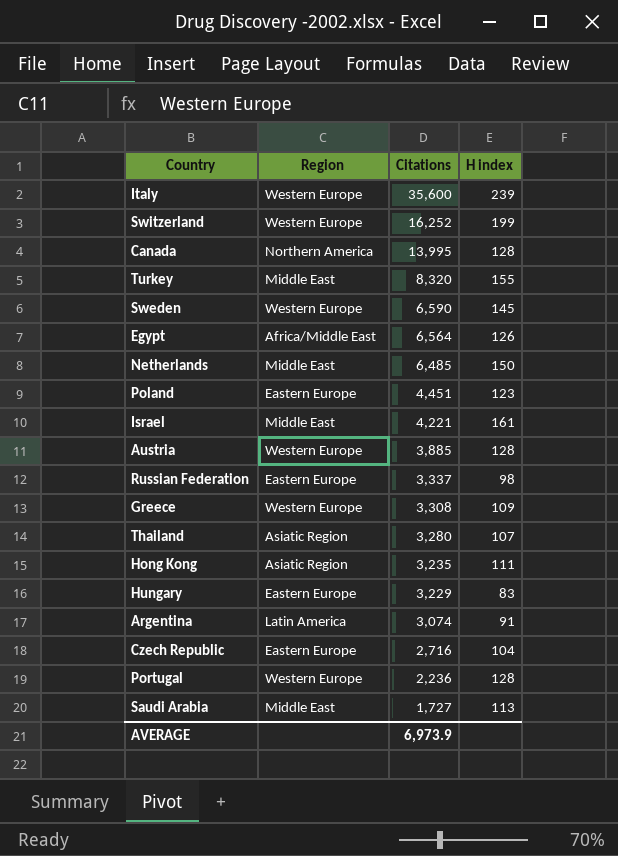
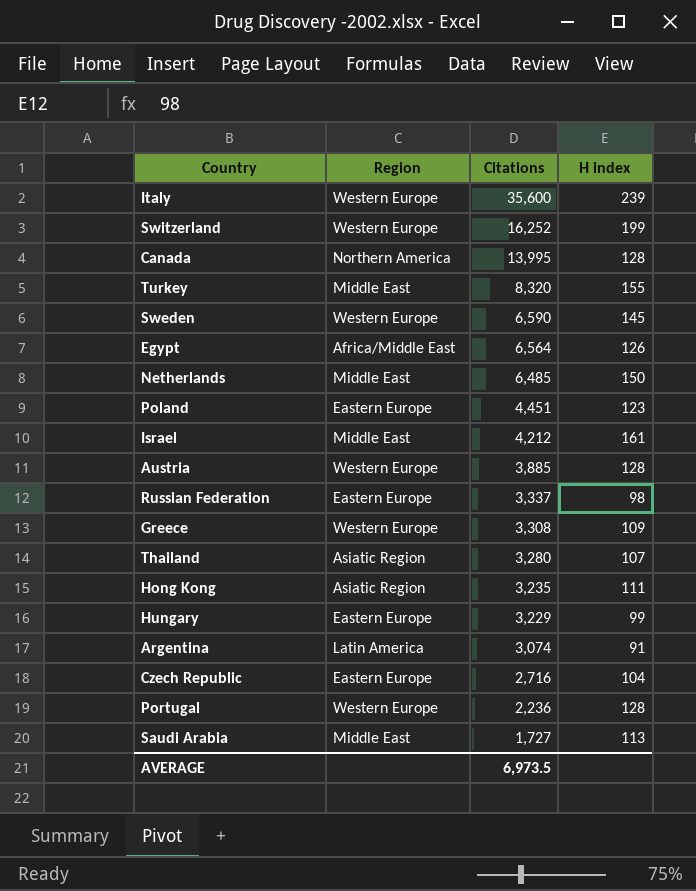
Israel | Citations: 4,221 -> 4,212
Hungary | H index: 83 -> 99
AVERAGE | Citations: 6,973.9 -> 6,973.5

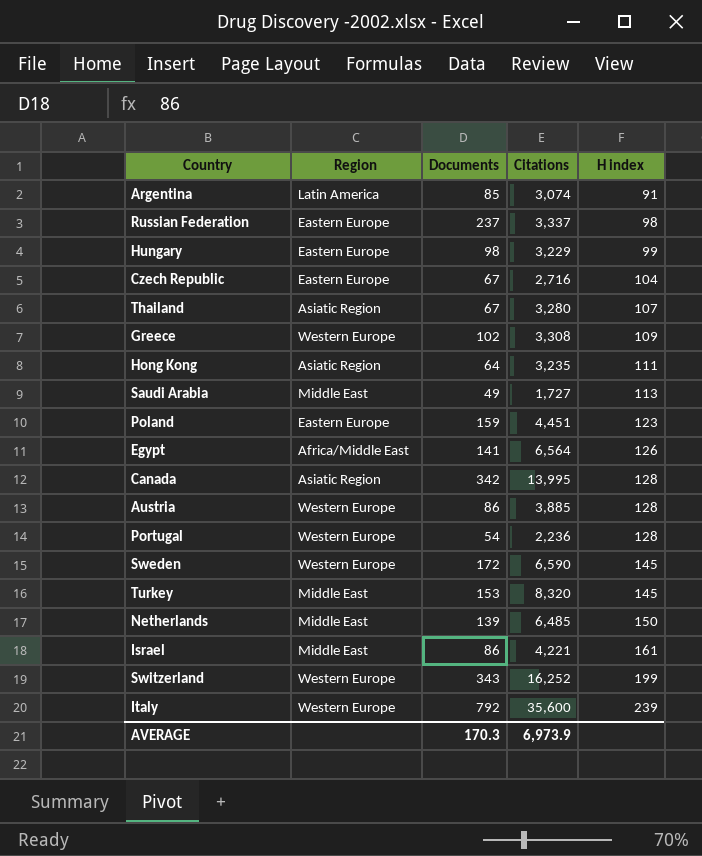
row order: Citations descending -> H index ascending
column Documents | position: none -> 3
Canada | Region: Northern America -> Asiatic Region
Turkey | H index: 155 -> 145
Israel | Citations: 4,212 -> 4,221
AVERAGE | Citations: 6,973.5 -> 6,973.9

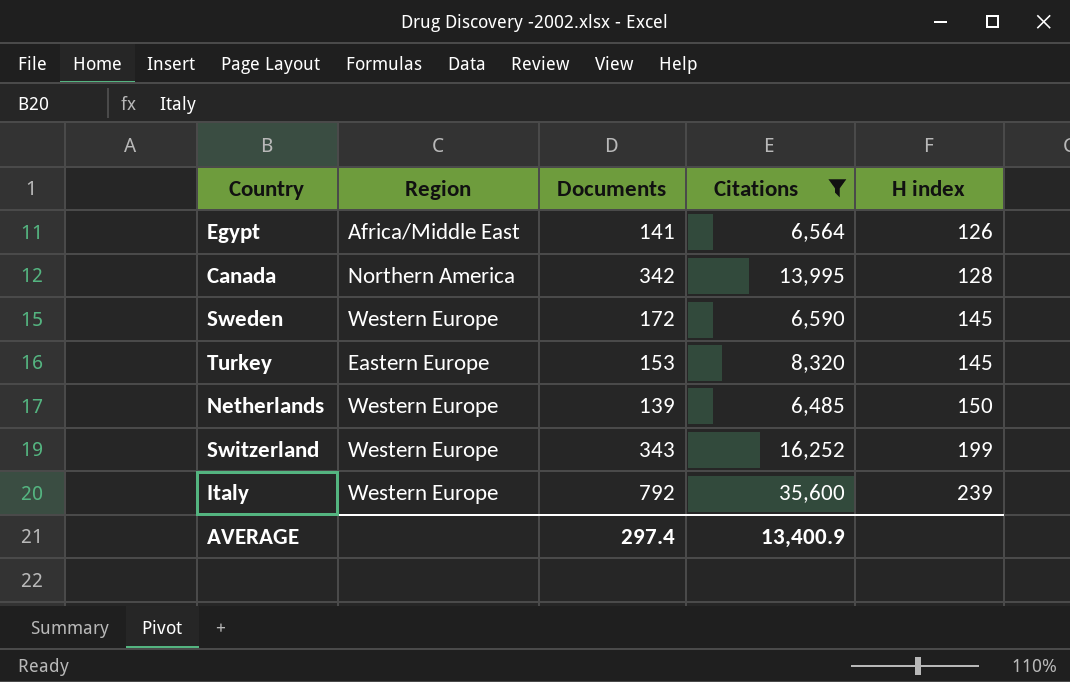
filter: none -> Citations >= 6,485
Canada | Region: Asiatic Region -> Northern America
Turkey | Region: Middle East -> Eastern Europe
Netherlands | Region: Middle East -> Western Europe
AVERAGE | Documents: 170.3 -> 297.4
AVERAGE | Citations: 6,973.9 -> 13,400.9

